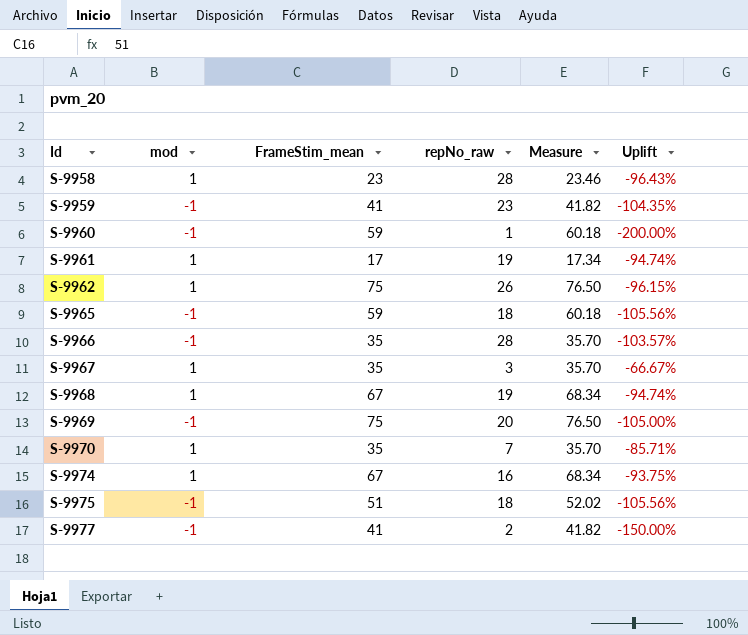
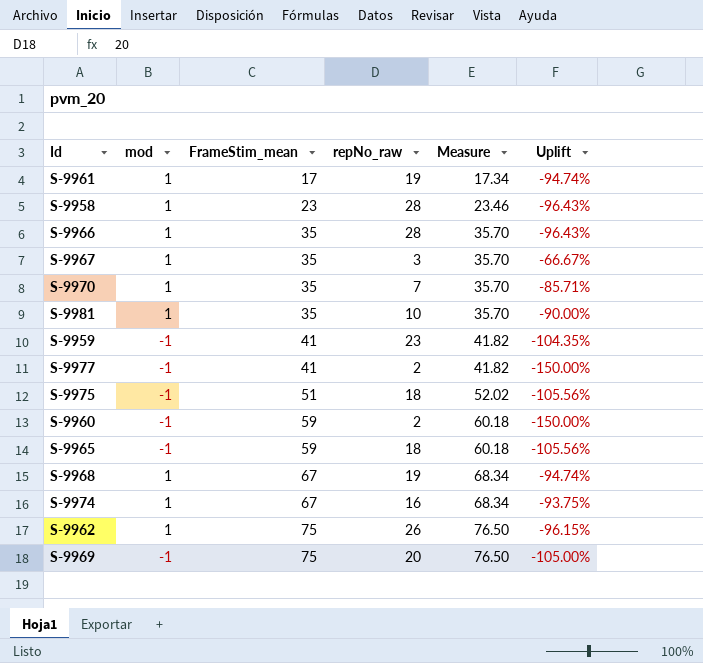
row order: Id ascending -> FrameStim_mean ascending
S-9966 | mod: -1 -> 1
S-9966 | Uplift: -103.57% -> -96.43%
row S-9981: none -> 1 | 35 | 10 | 35.70 | -90.00%
S-9960 | repNo_raw: 1 -> 2
S-9960 | Uplift: -200.00% -> -150.00%

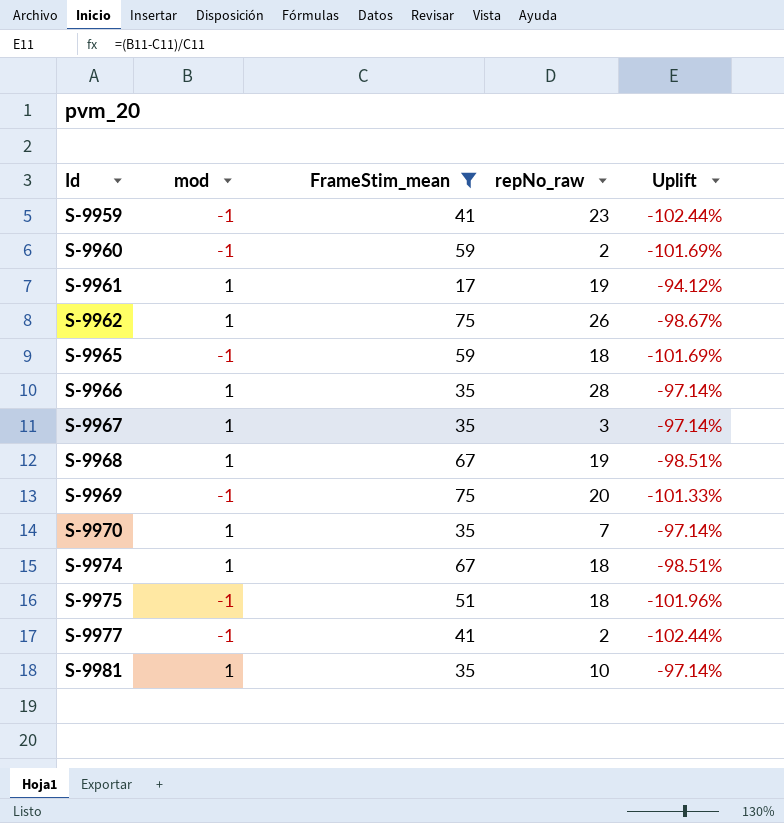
filter: none -> FrameStim_mean != 23
row order: FrameStim_mean ascending -> Id ascending
column Measure | formula: [FrameStim_mean] * 1.02 -> none
column Uplift | formula: ([mod] - [repNo_raw]) / [repNo_raw] -> ([mod] - [FrameStim_mean]) / [FrameStim_mean]
S-9974 | repNo_raw: 16 -> 18

